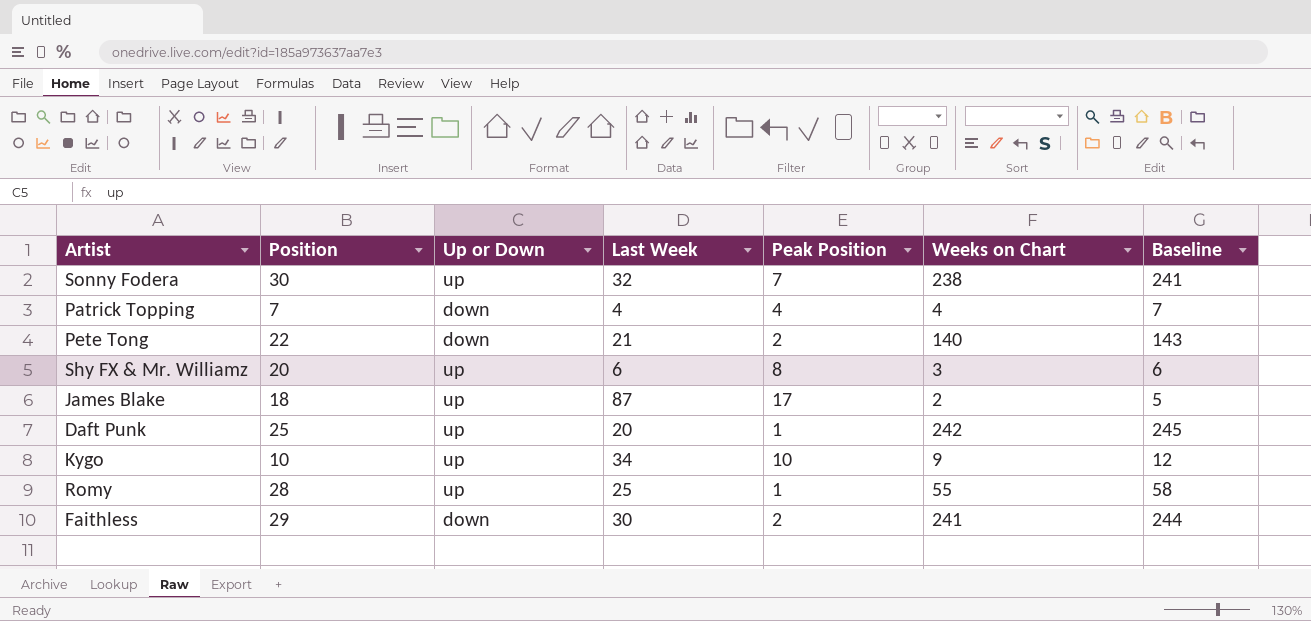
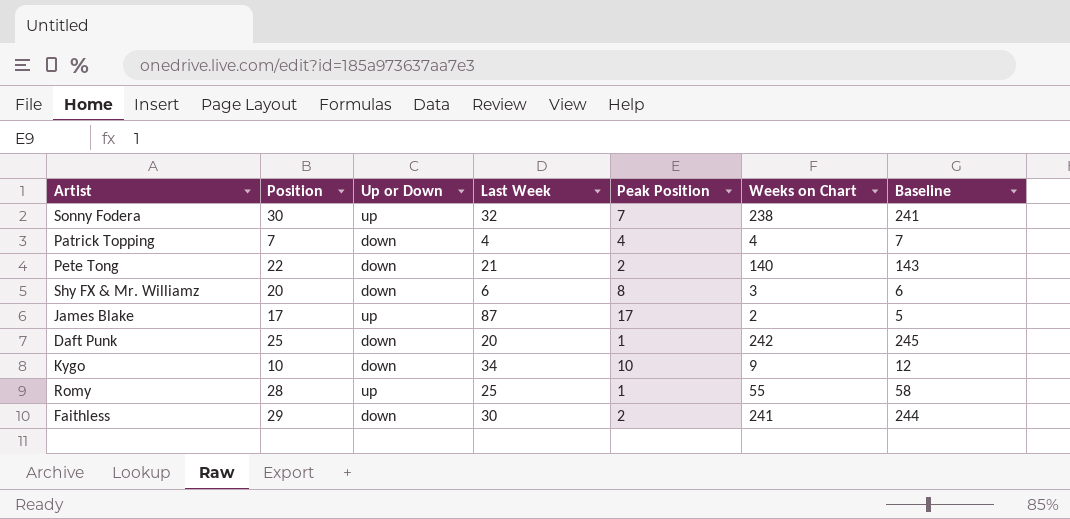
Shy FX & Mr. Williamz | Up or Down: up -> down
James Blake | Position: 18 -> 17
Daft Punk | Up or Down: up -> down
Kygo | Up or Down: up -> down

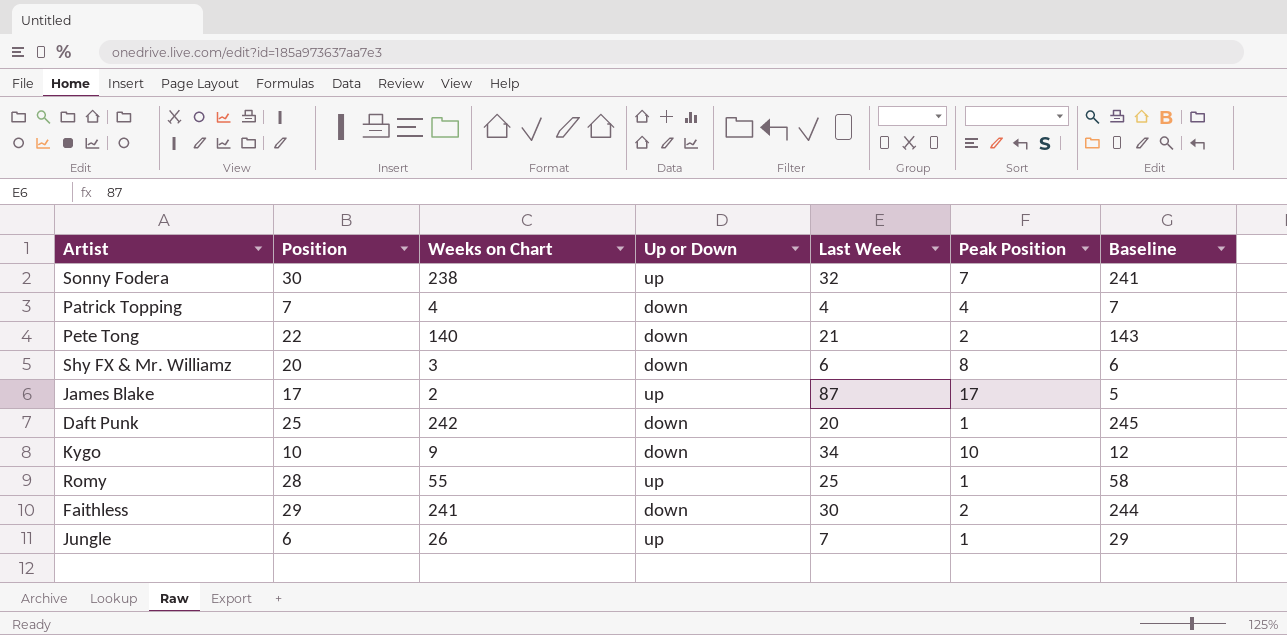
column Weeks on Chart | position: 6 -> 3
row Jungle: none -> 6 | 26 | up | 7 | 1 | 29

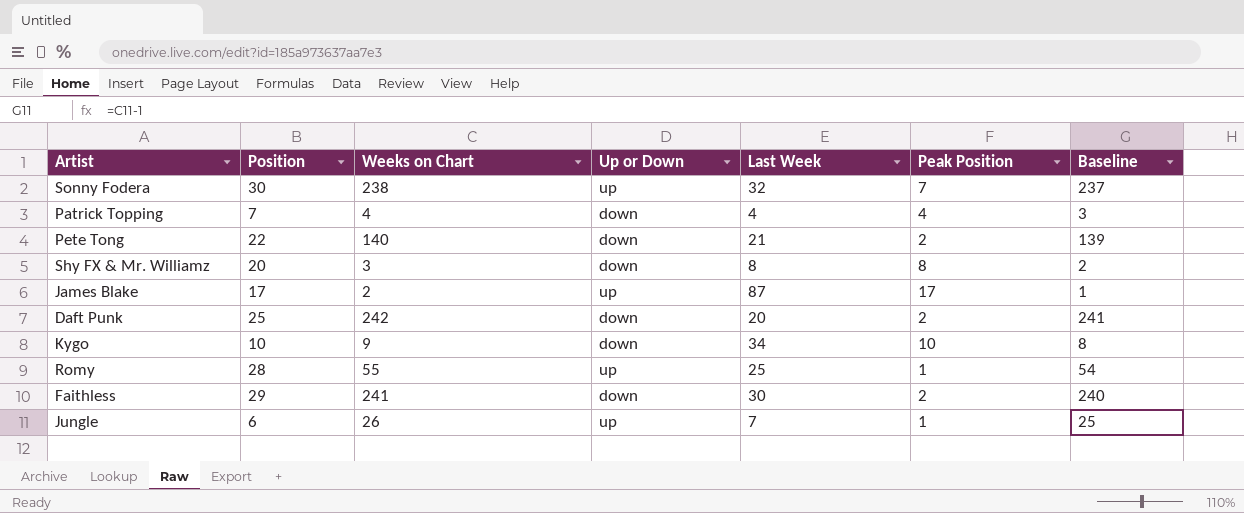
column Baseline | formula: [Weeks on Chart] + 3 -> [Weeks on Chart] - 1
Shy FX & Mr. Williamz | Last Week: 6 -> 8
Daft Punk | Peak Position: 1 -> 2

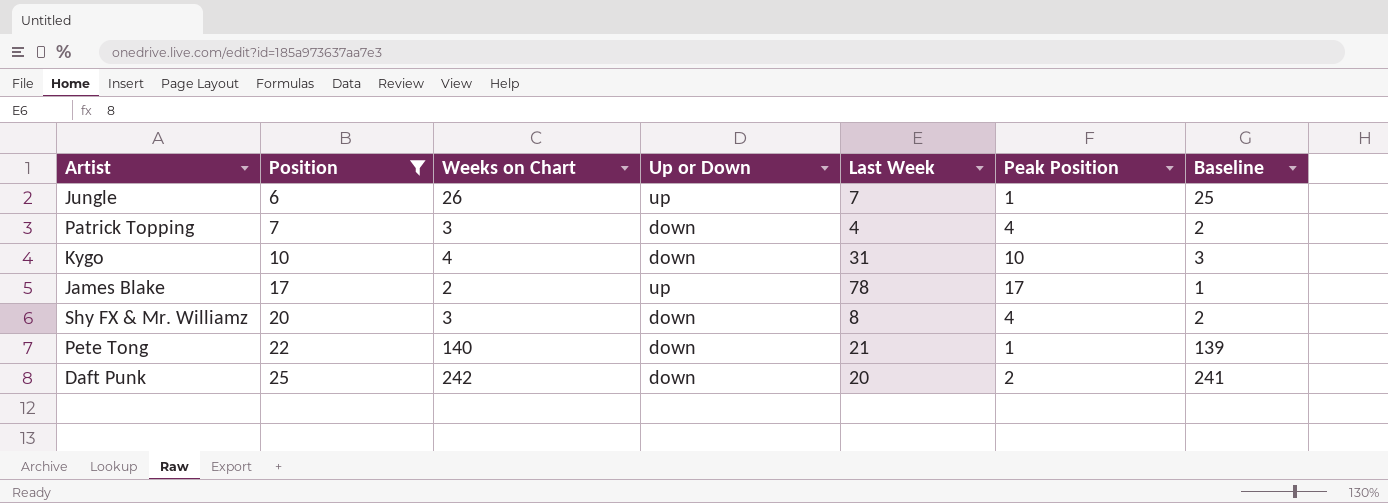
filter: none -> Position <= 25
row order: none -> Position ascending
Patrick Topping | Weeks on Chart: 4 -> 3
Patrick Topping | Baseline: 3 -> 2
Kygo | Weeks on Chart: 9 -> 4
Kygo | Last Week: 34 -> 31
Kygo | Baseline: 8 -> 3
James Blake | Last Week: 87 -> 78
Shy FX & Mr. Williamz | Peak Position: 8 -> 4
Pete Tong | Peak Position: 2 -> 1

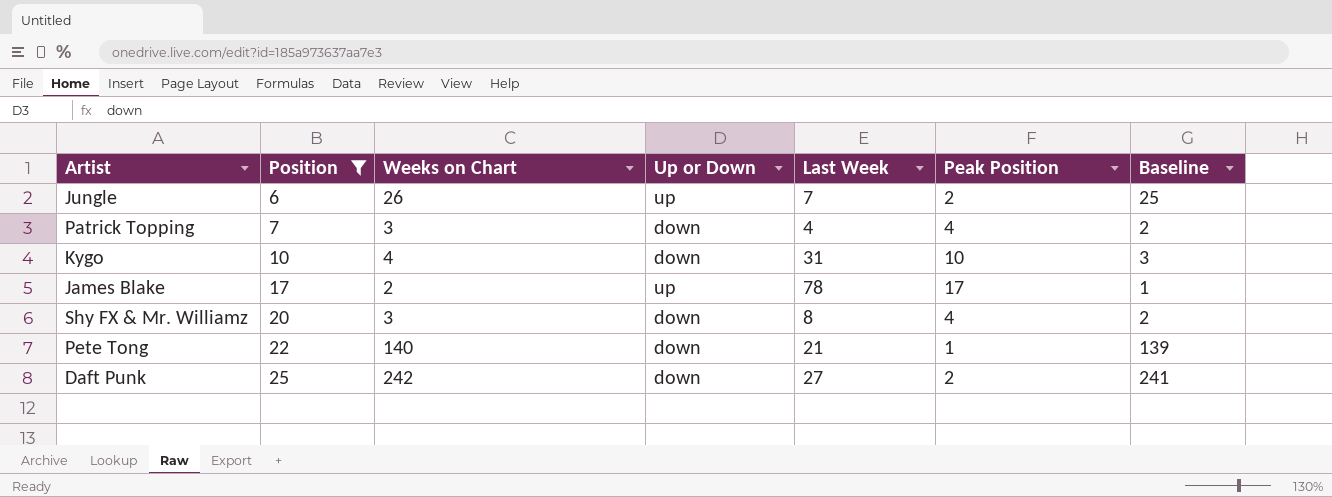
Jungle | Peak Position: 1 -> 2
Daft Punk | Last Week: 20 -> 27

